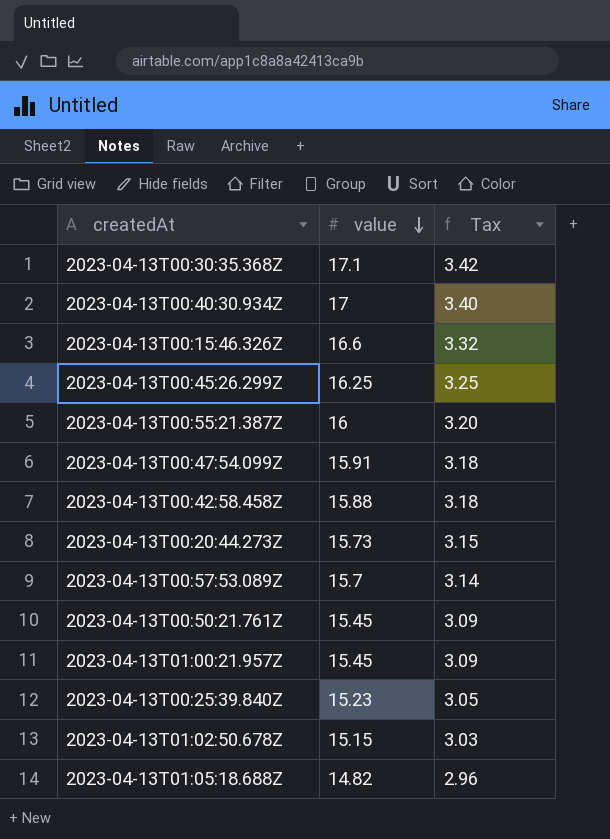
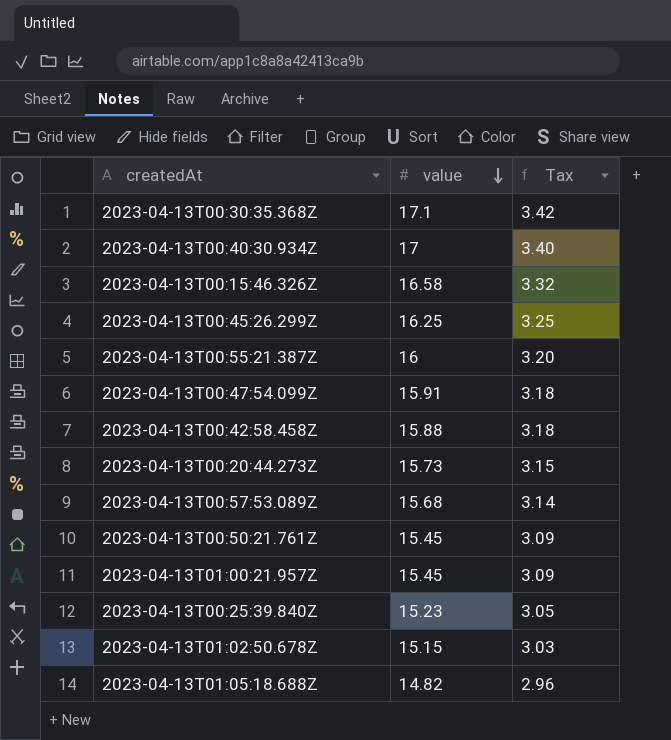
2023-04-13T00:15:46.326Z | value: 16.6 -> 16.58
2023-04-13T00:57:53.089Z | value: 15.7 -> 15.68

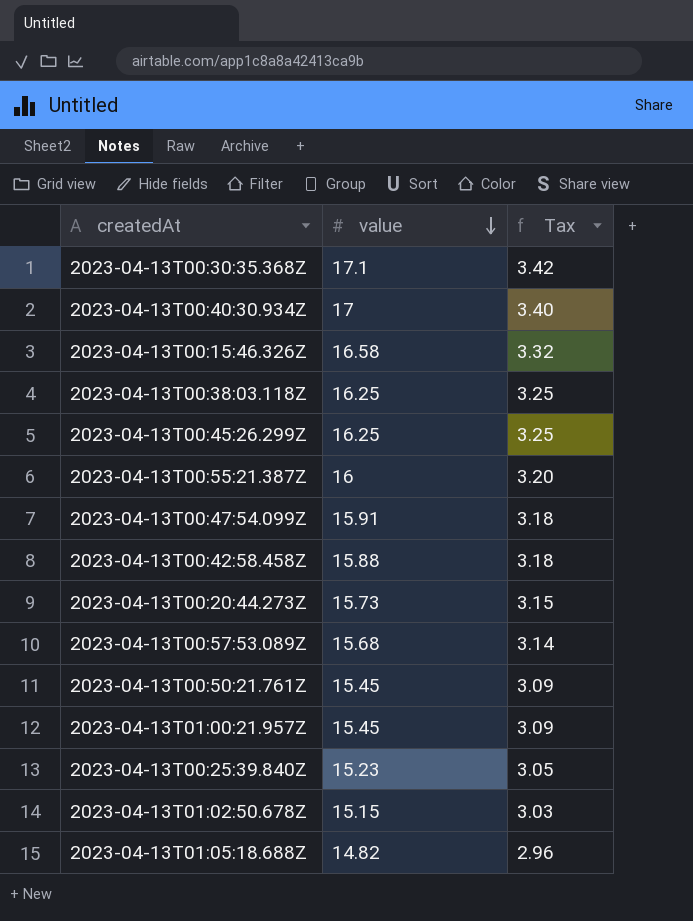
row 2023-04-13T00:38:03.118Z: none -> 16.25 | 3.25

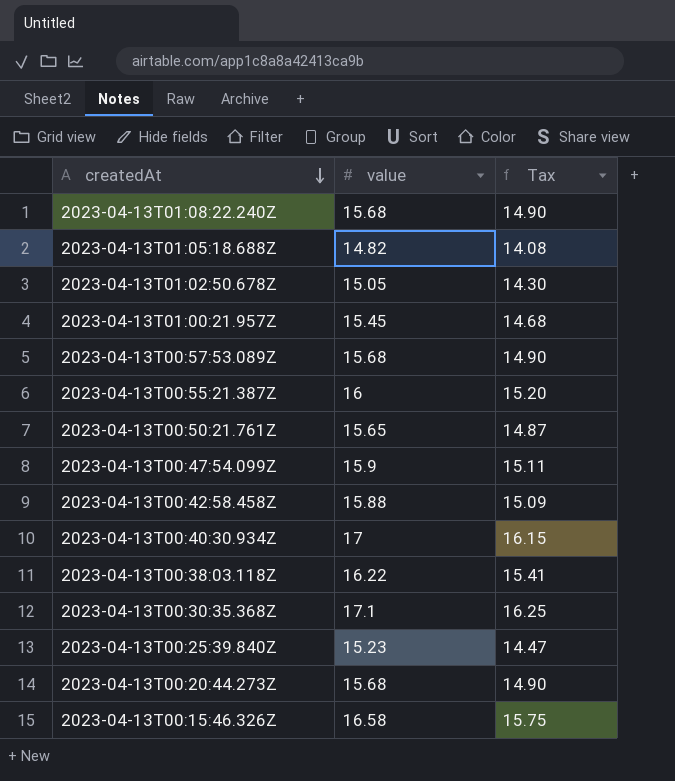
row order: value descending -> createdAt descending
column Tax | formula: [value] * 0.2 -> [value] * 0.95
row 2023-04-13T00:45:26.299Z: 16.25 | 3.25 -> none
row 2023-04-13T01:08:22.240Z: none -> 15.68 | 14.90
2023-04-13T01:02:50.678Z | value: 15.15 -> 15.05
2023-04-13T00:50:21.761Z | value: 15.45 -> 15.65
2023-04-13T00:47:54.099Z | value: 15.91 -> 15.9
2023-04-13T00:38:03.118Z | value: 16.25 -> 16.22
2023-04-13T00:20:44.273Z | value: 15.73 -> 15.68

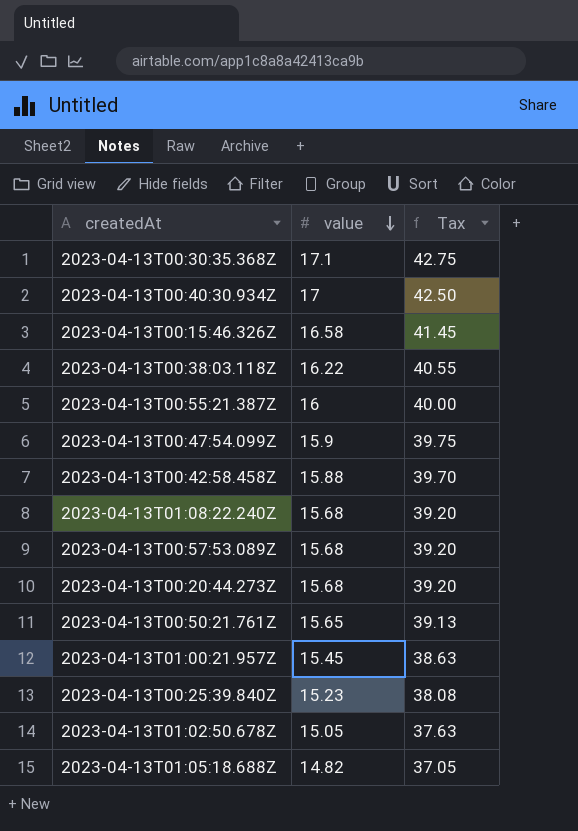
row order: createdAt descending -> value descending
column Tax | formula: [value] * 0.95 -> [value] * 2.5

